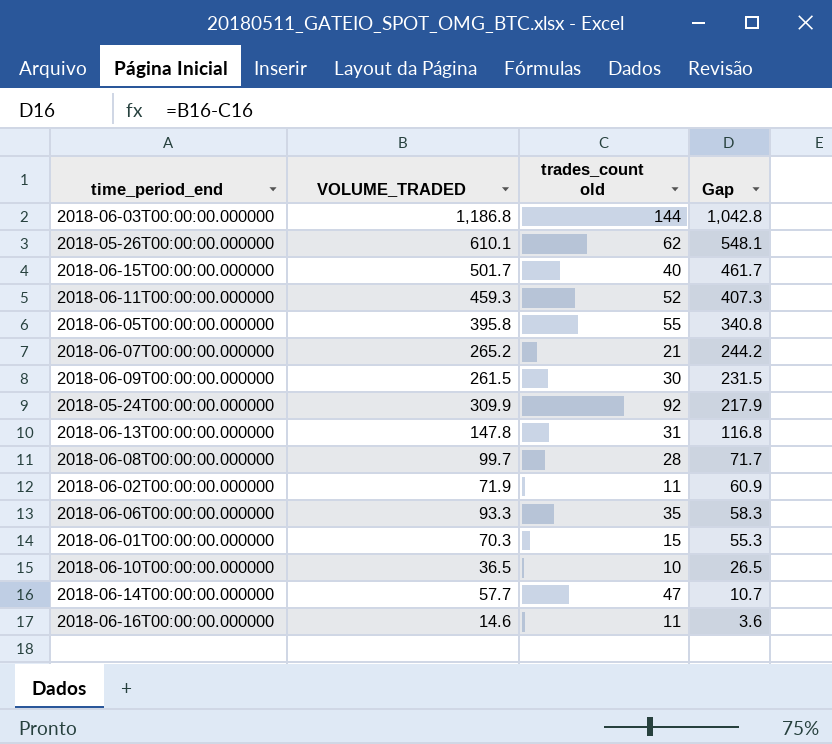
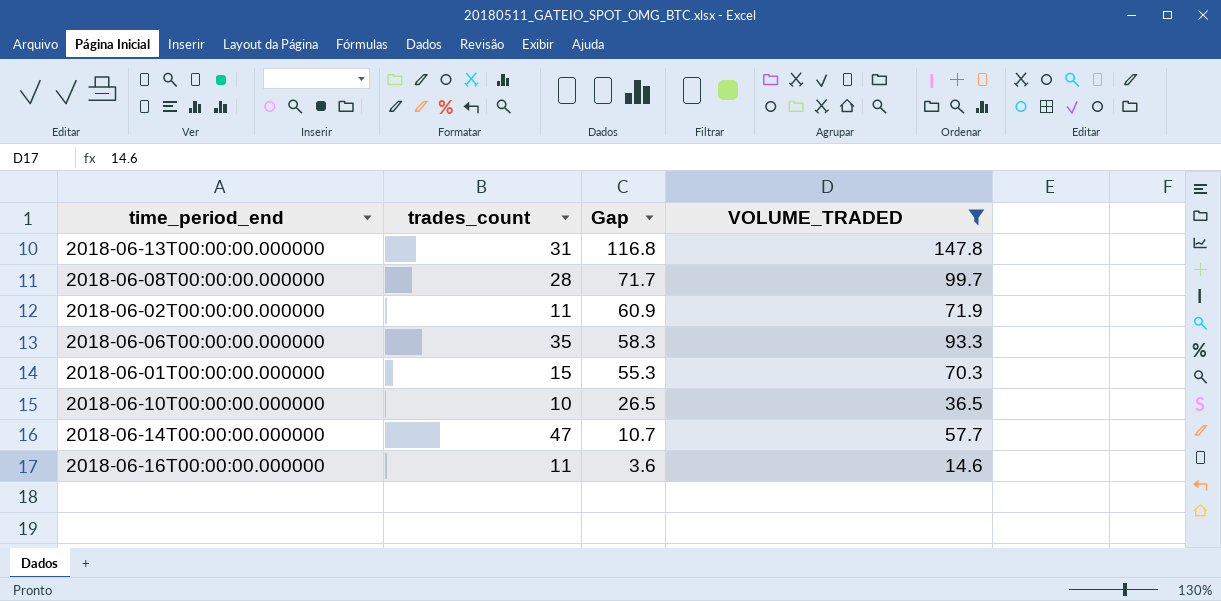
filter: none -> VOLUME_TRADED <= 147.8
column name: trades_count old -> trades_count
column VOLUME_TRADED | position: 2 -> 4

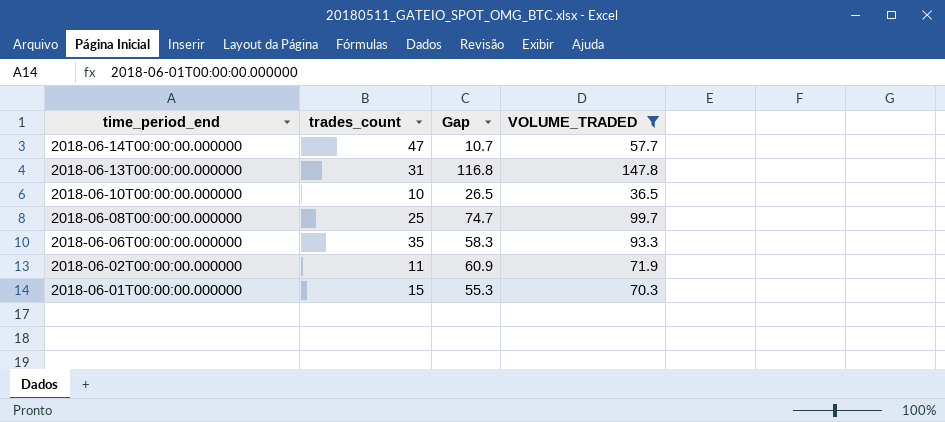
row order: Gap descending -> time_period_end descending
row 2018-06-16T00:00:00.000000: 11 | 3.6 | 14.6 -> none
2018-06-08T00:00:00.000000 | trades_count: 28 -> 25
2018-06-08T00:00:00.000000 | Gap: 71.7 -> 74.7

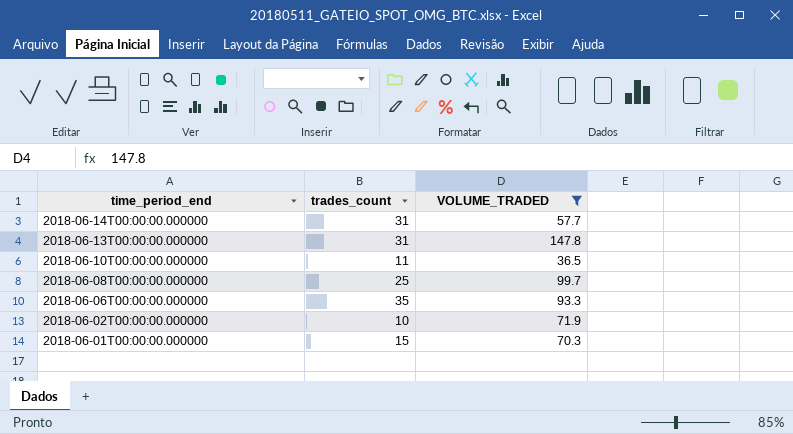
column Gap | formula: [VOLUME_TRADED] - [trades_count] -> none
2018-06-14T00:00:00.000000 | trades_count: 47 -> 31
2018-06-10T00:00:00.000000 | trades_count: 10 -> 11
2018-06-02T00:00:00.000000 | trades_count: 11 -> 10

